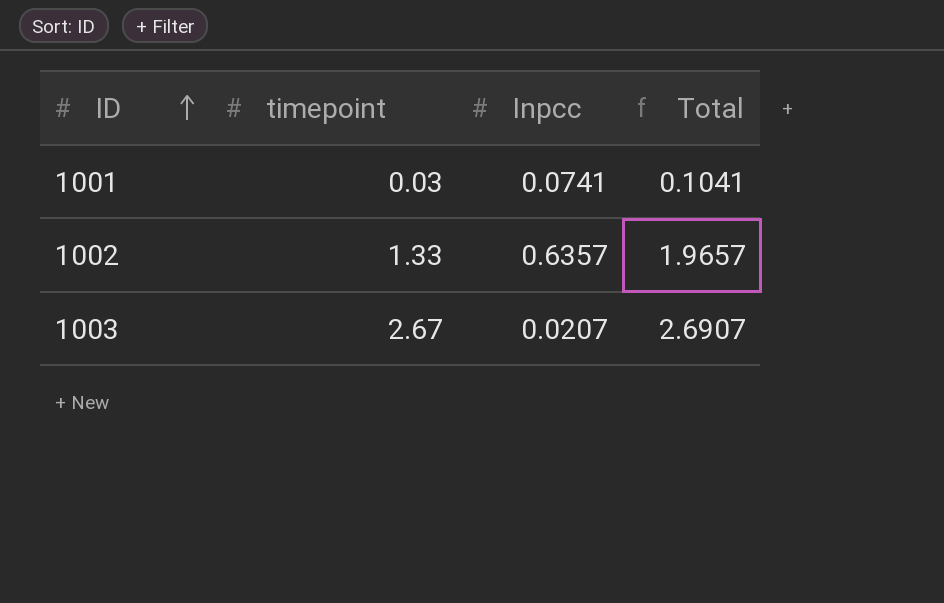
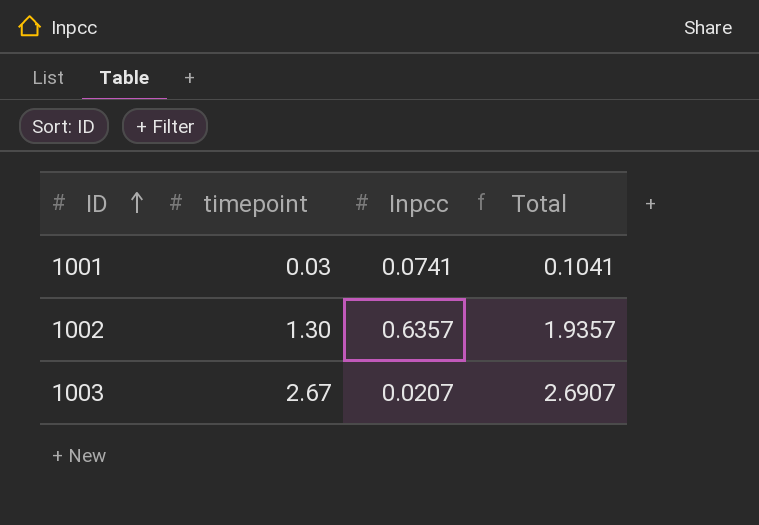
1002 | timepoint: 1.33 -> 1.30
1002 | Total: 1.9657 -> 1.9357

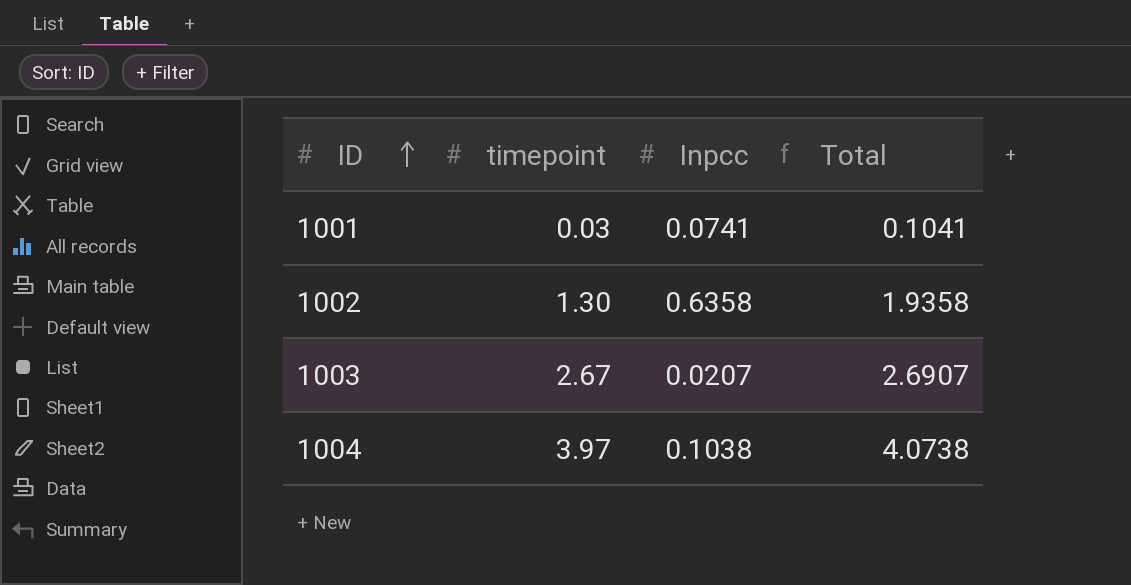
1002 | Inpcc: 0.6357 -> 0.6358
1002 | Total: 1.9357 -> 1.9358
row 1004: none -> 3.97 | 0.1038 | 4.0738

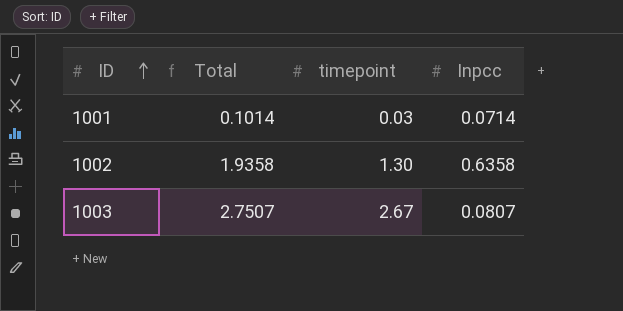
column Total | position: 4 -> 2
row 1004: 3.97 | 0.1038 | 4.0738 -> none
1001 | Total: 0.1041 -> 0.1014
1001 | Inpcc: 0.0741 -> 0.0714
1003 | Total: 2.6907 -> 2.7507
1003 | Inpcc: 0.0207 -> 0.0807

